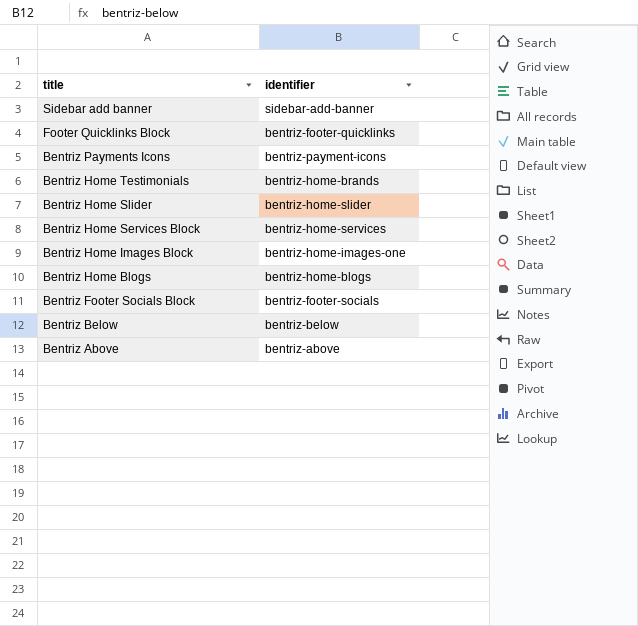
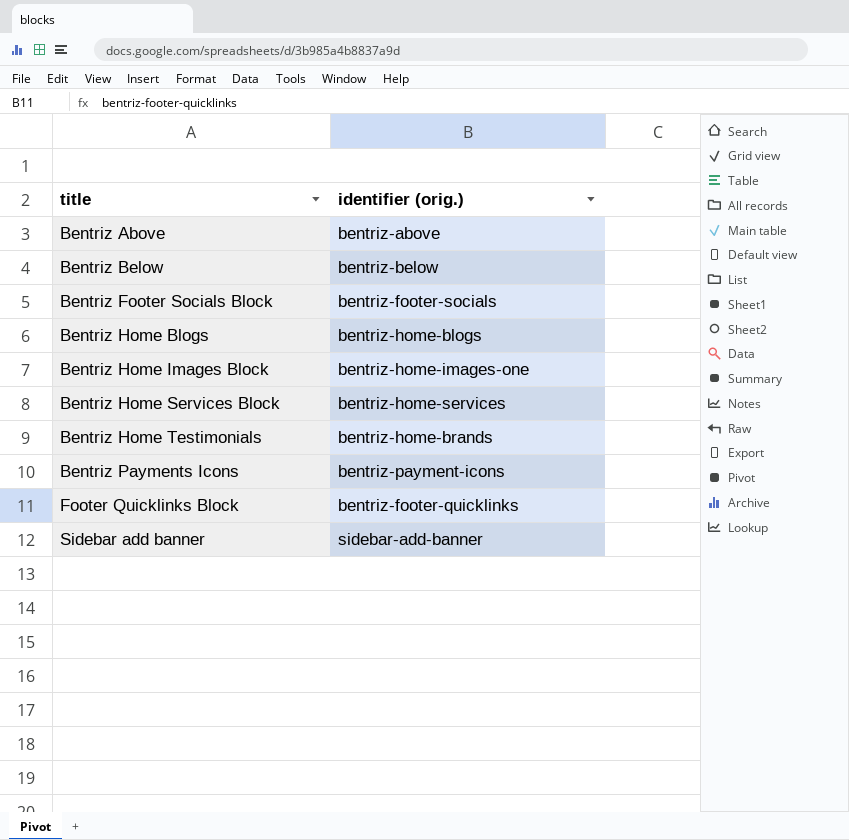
row order: title descending -> title ascending
column name: identifier -> identifier (orig.)
row Bentriz Home Slider: bentriz-home-slider -> none

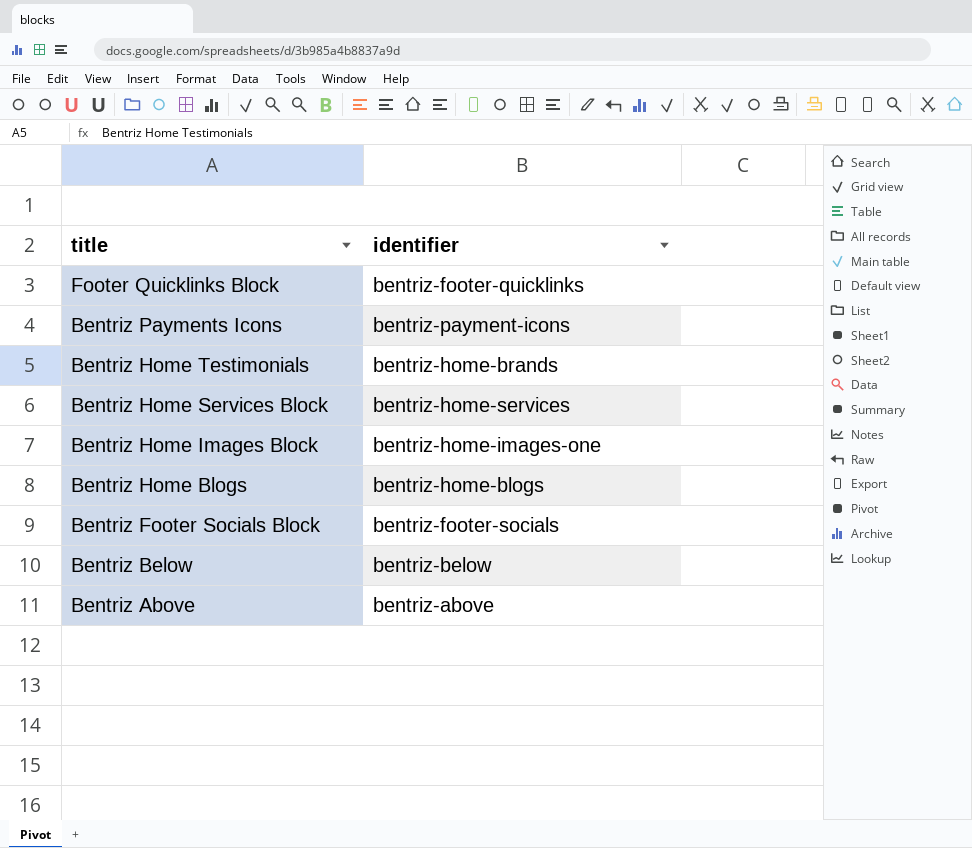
row order: title ascending -> title descending
column name: identifier (orig.) -> identifier
row Sidebar add banner: sidebar-add-banner -> none

